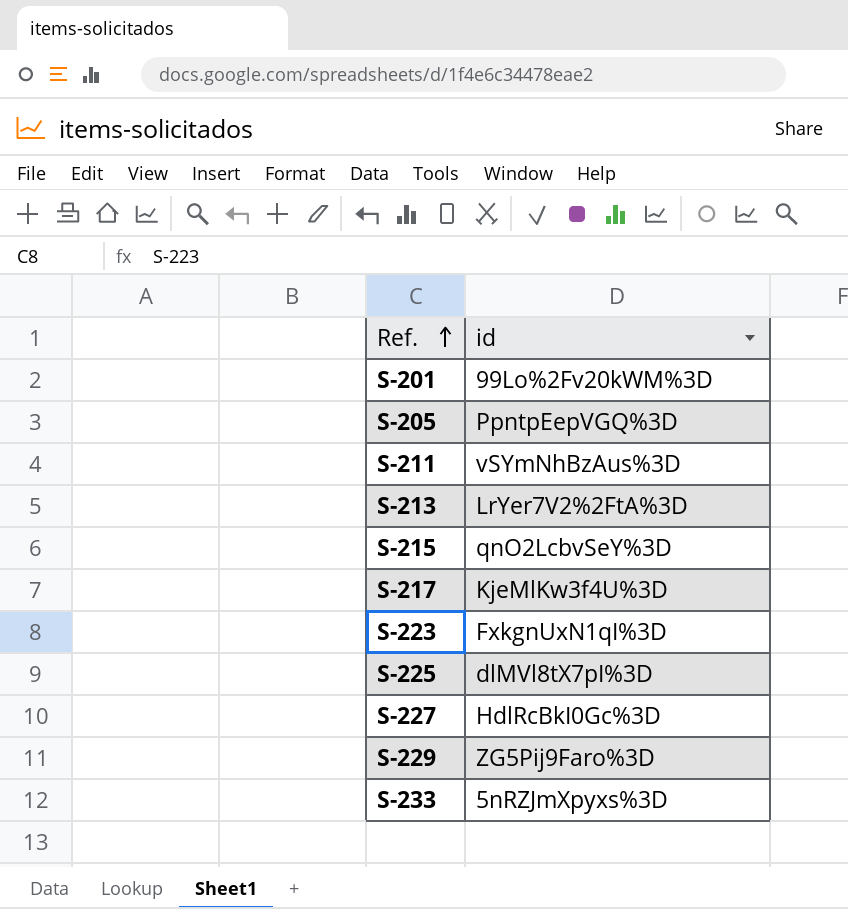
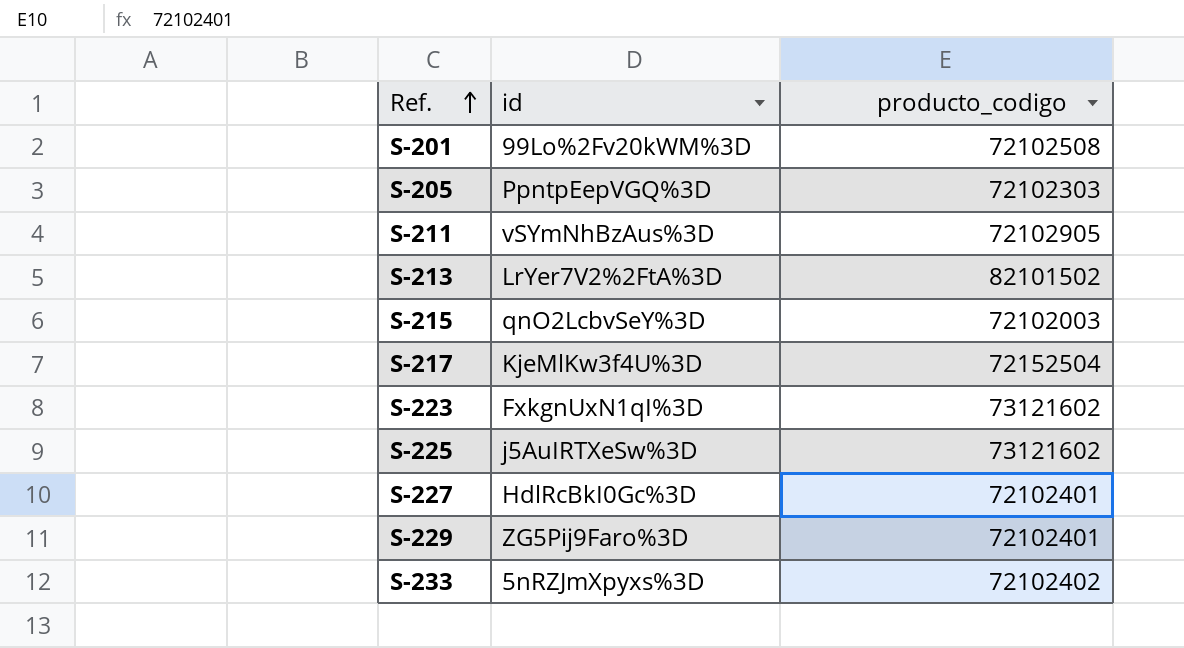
column producto_codigo | position: none -> 3
S-225 | id: dlMVl8tX7pI%3D -> j5AuIRTXeSw%3D

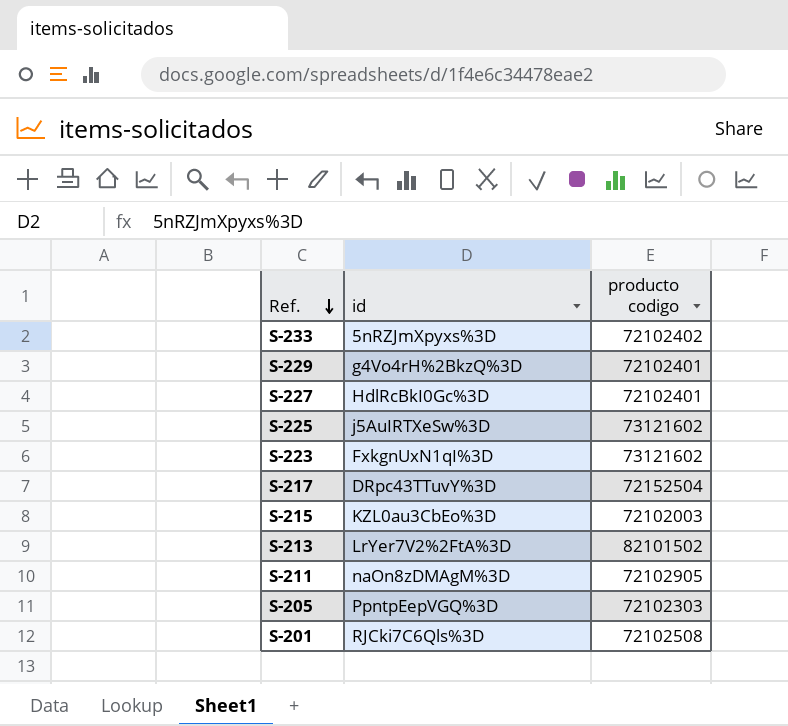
row order: Ref. ascending -> Ref. descending
column name: producto_codigo -> producto codigo
S-229 | id: ZG5Pij9Faro%3D -> g4Vo4rH%2BkzQ%3D
S-217 | id: KjeMlKw3f4U%3D -> DRpc43TTuvY%3D
S-215 | id: qnO2LcbvSeY%3D -> KZL0au3CbEo%3D
S-211 | id: vSYmNhBzAus%3D -> naOn8zDMAgM%3D
S-201 | id: 99Lo%2Fv20kWM%3D -> RJCki7C6Qls%3D

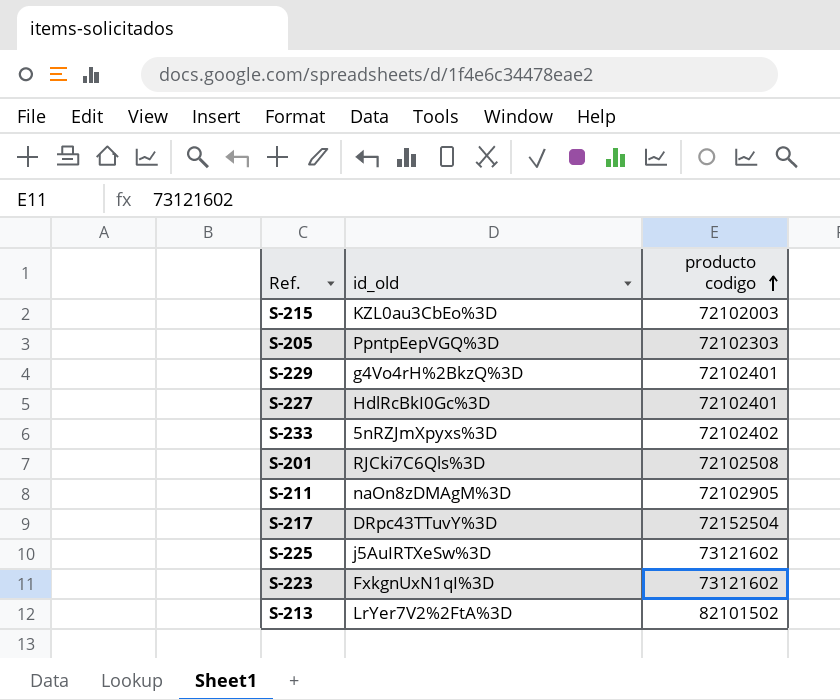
row order: Ref. descending -> producto codigo ascending
column name: id -> id_old

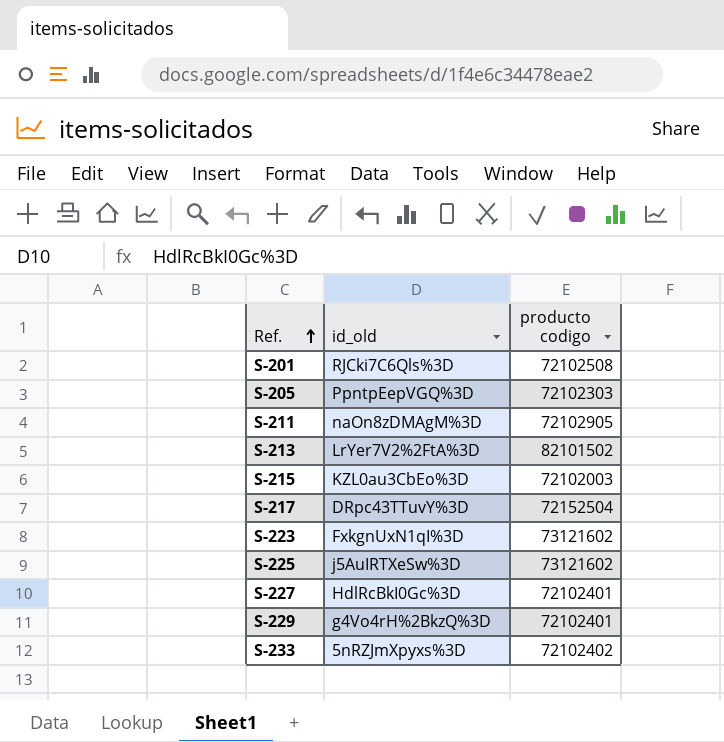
row order: producto codigo ascending -> Ref. ascending

